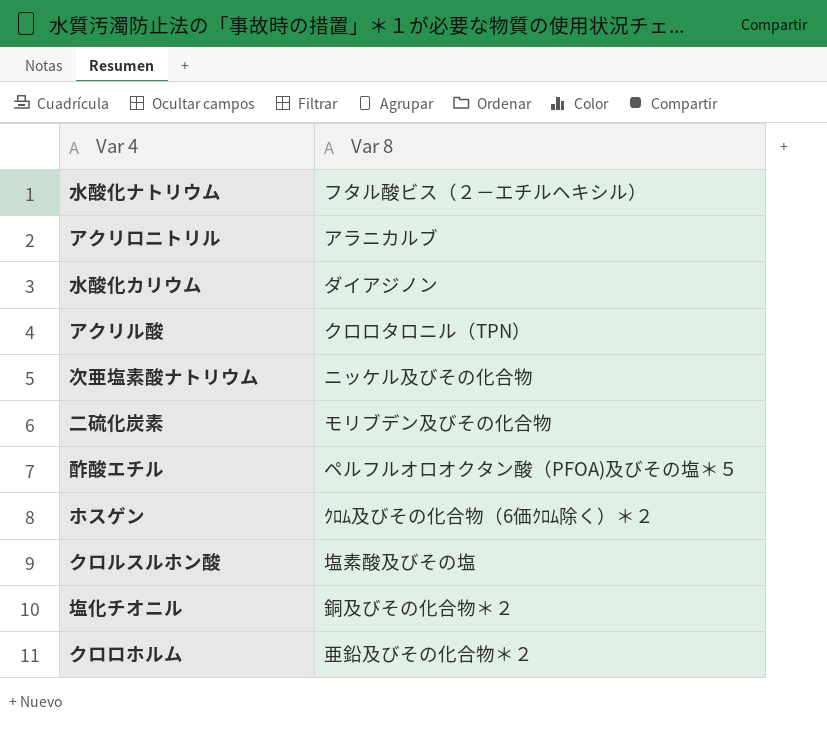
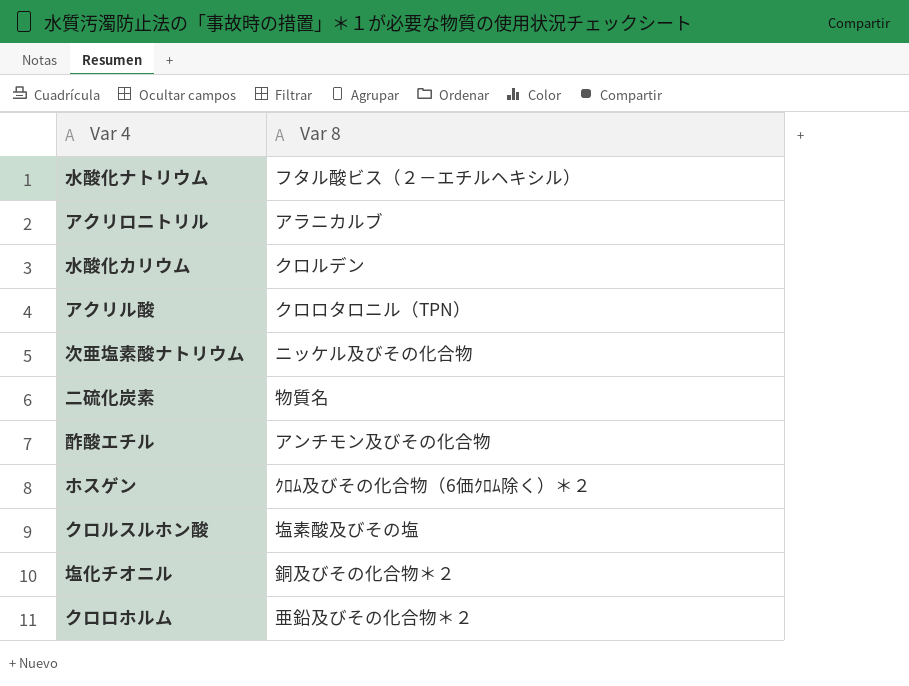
水酸化カリウム | Var 8: ダイアジノン -> クロルデン
二硫化炭素 | Var 8: モリブデン及びその化合物 -> 物質名
酢酸エチル | Var 8: ペルフルオロオクタン酸（PFOA)及びその塩＊５ -> アンチモン及びその化合物

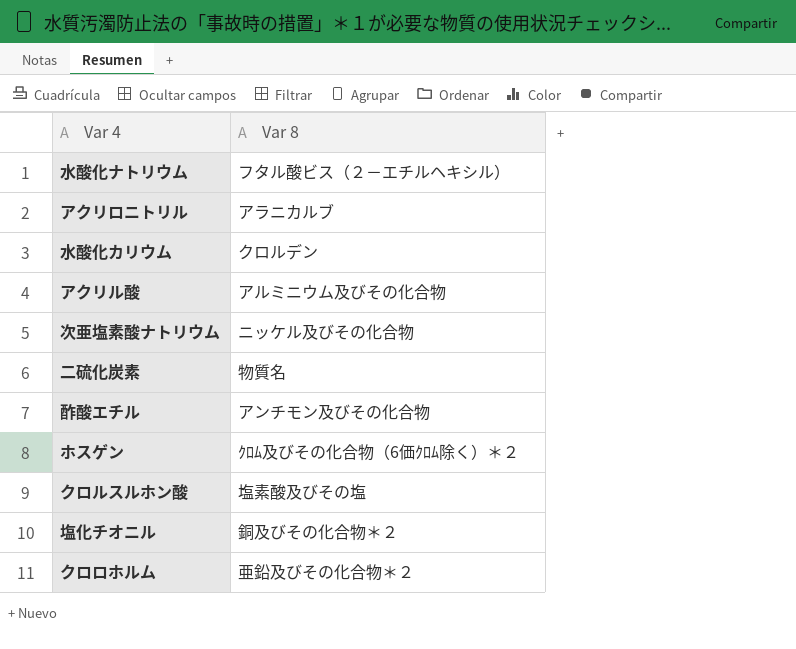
アクリル酸 | Var 8: クロロタロニル（TPN） -> アルミニウム及びその化合物

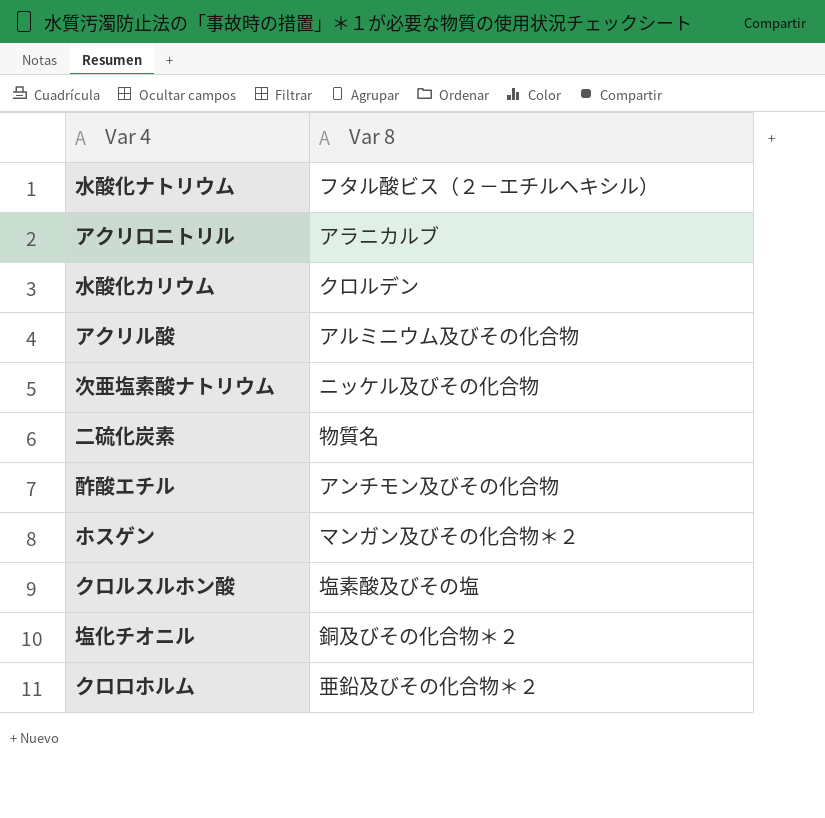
ホスゲン | Var 8: ｸﾛﾑ及びその化合物（6価ｸﾛﾑ除く）＊２ -> マンガン及びその化合物＊２

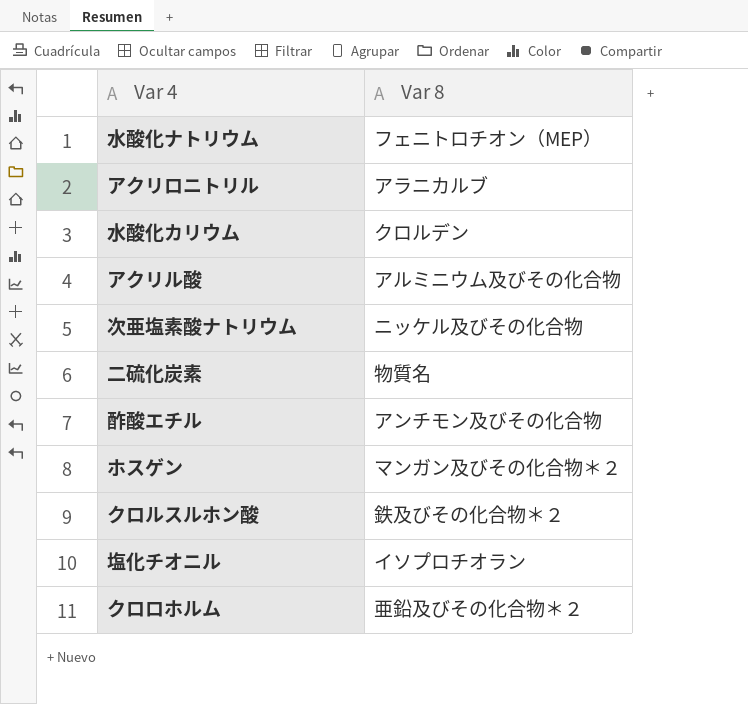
水酸化ナトリウム | Var 8: フタル酸ビス（２－エチルヘキシル） -> フェニトロチオン（MEP）
クロルスルホン酸 | Var 8: 塩素酸及びその塩 -> 鉄及びその化合物＊２
塩化チオニル | Var 8: 銅及びその化合物＊２ -> イソプロチオラン

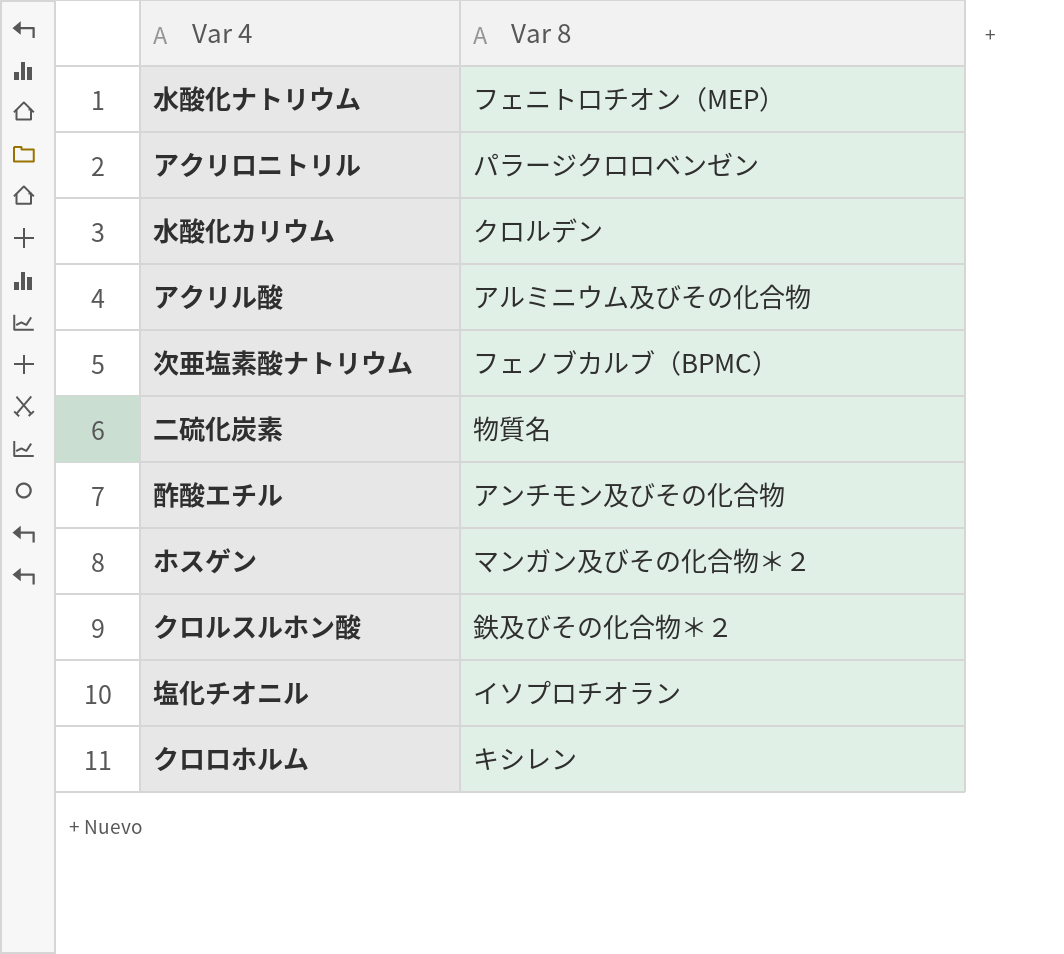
アクリロニトリル | Var 8: アラニカルブ -> パラージクロロベンゼン
次亜塩素酸ナトリウム | Var 8: ニッケル及びその化合物 -> フェノブカルブ（BPMC）
クロロホルム | Var 8: 亜鉛及びその化合物＊２ -> キシレン

